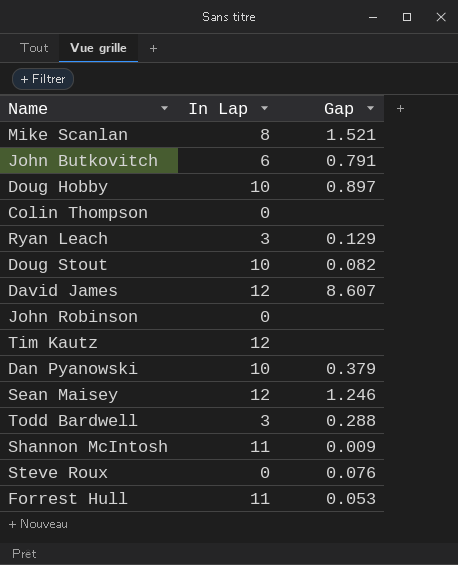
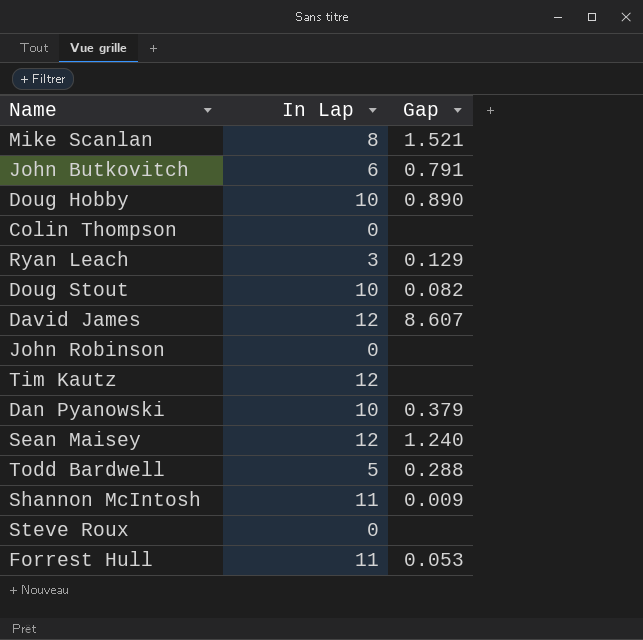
Doug Hobby | Gap: 0.897 -> 0.890
Sean Maisey | Gap: 1.246 -> 1.240
Todd Bardwell | In Lap: 3 -> 5
Steve Roux | Gap: 0.076 -> none

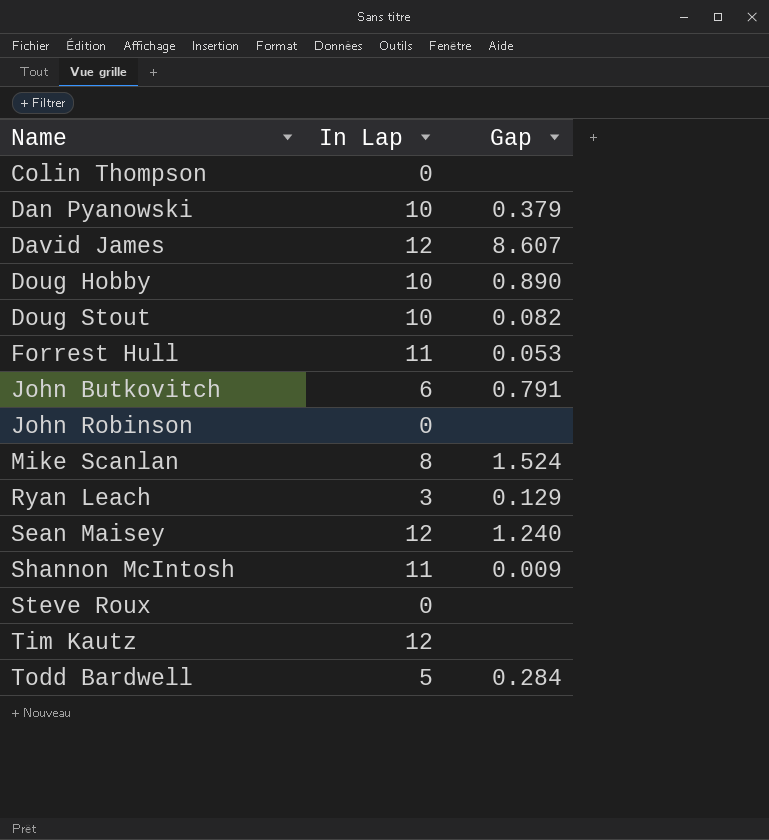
row order: none -> Name ascending
Mike Scanlan | Gap: 1.521 -> 1.524
Todd Bardwell | Gap: 0.288 -> 0.284

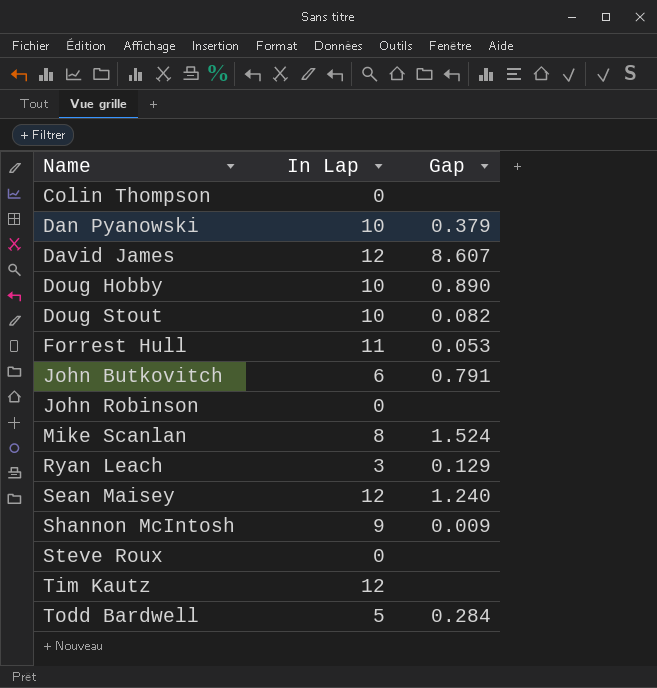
Shannon McIntosh | In Lap: 11 -> 9

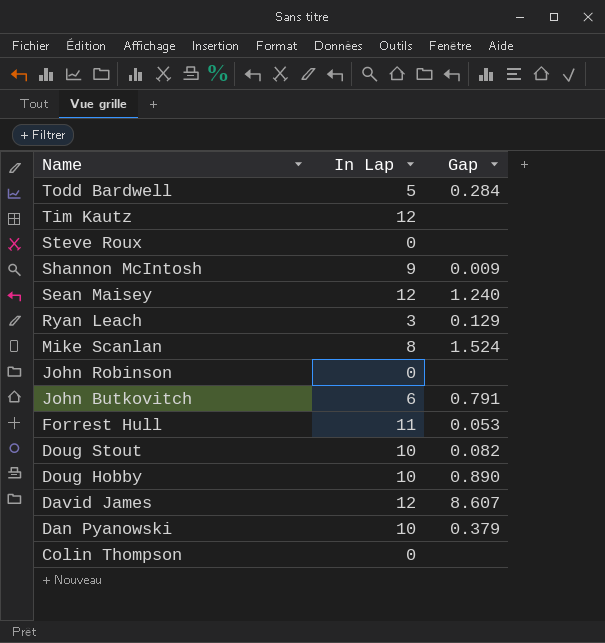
row order: Name ascending -> Name descending

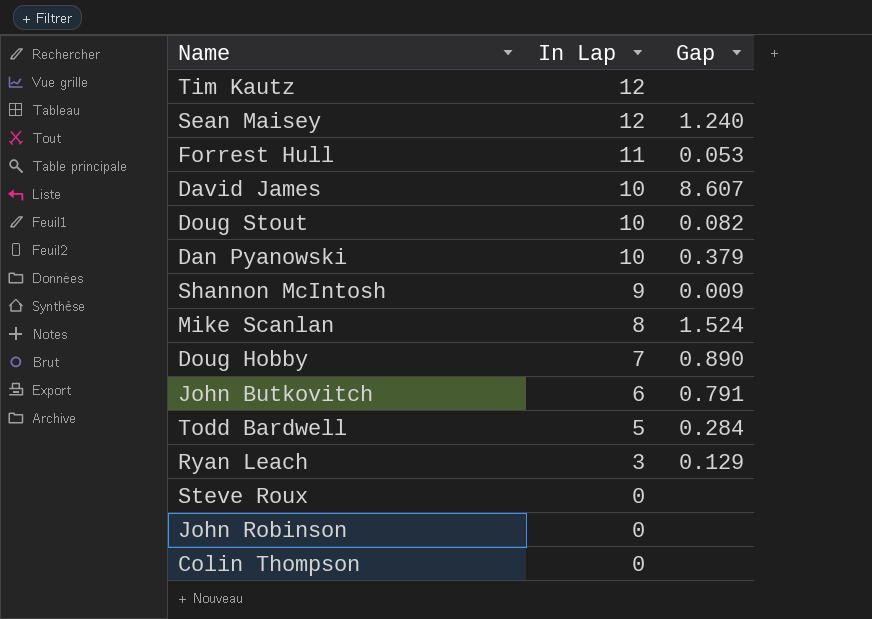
row order: Name descending -> In Lap descending
David James | In Lap: 12 -> 10
Doug Hobby | In Lap: 10 -> 7

